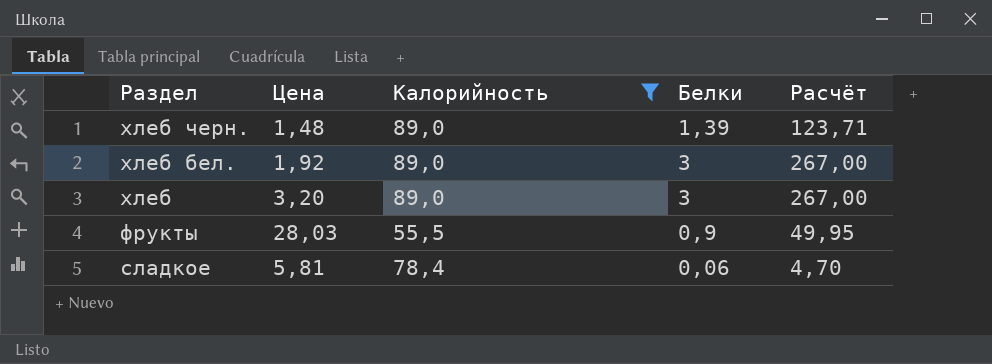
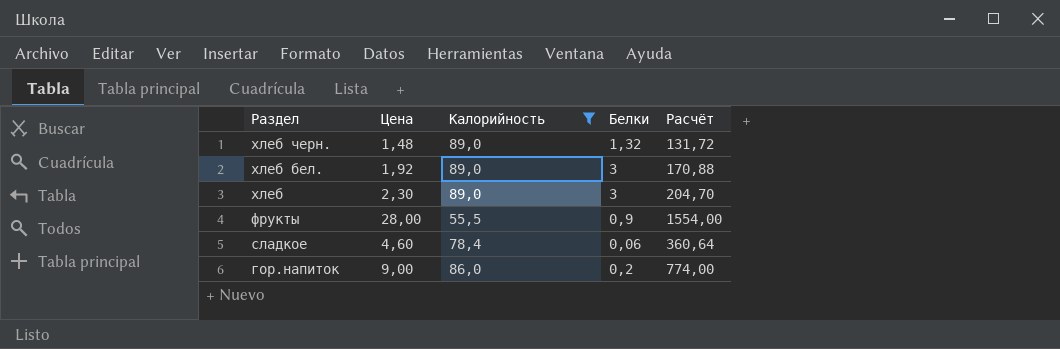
column Расчёт | formula: [Калорийность] * [Белки] -> [Цена] * [Калорийность]
хлеб черн. | Белки: 1,39 -> 1,32
хлеб | Цена: 3,20 -> 2,30
фрукты | Цена: 28,03 -> 28,00
сладкое | Цена: 5,81 -> 4,60
row гор.напиток: none -> 9,00 | 86,0 | 0,2 | 774,00

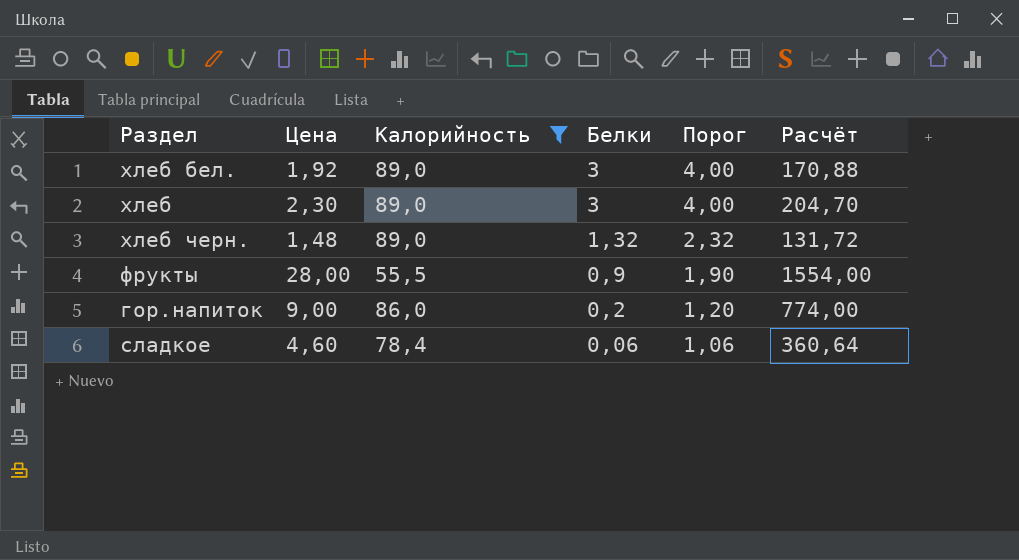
row order: Раздел descending -> Белки descending
column Порог | formula: none -> [Белки] + 1

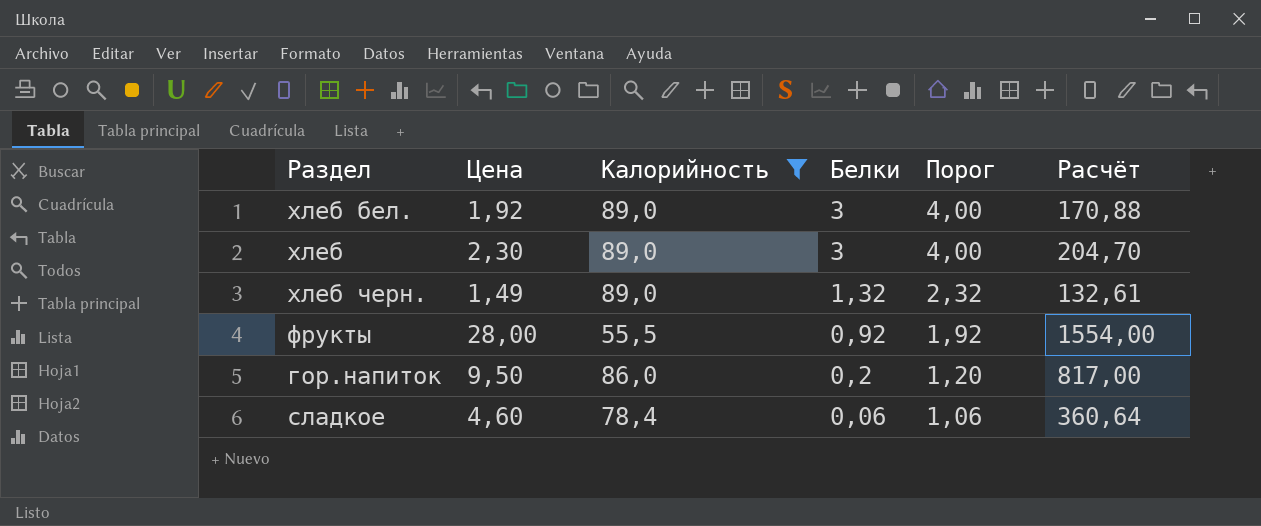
хлеб черн. | Цена: 1,48 -> 1,49
хлеб черн. | Расчёт: 131,72 -> 132,61
фрукты | Белки: 0,9 -> 0,92
фрукты | Порог: 1,90 -> 1,92
гор.напиток | Цена: 9,00 -> 9,50
гор.напиток | Расчёт: 774,00 -> 817,00

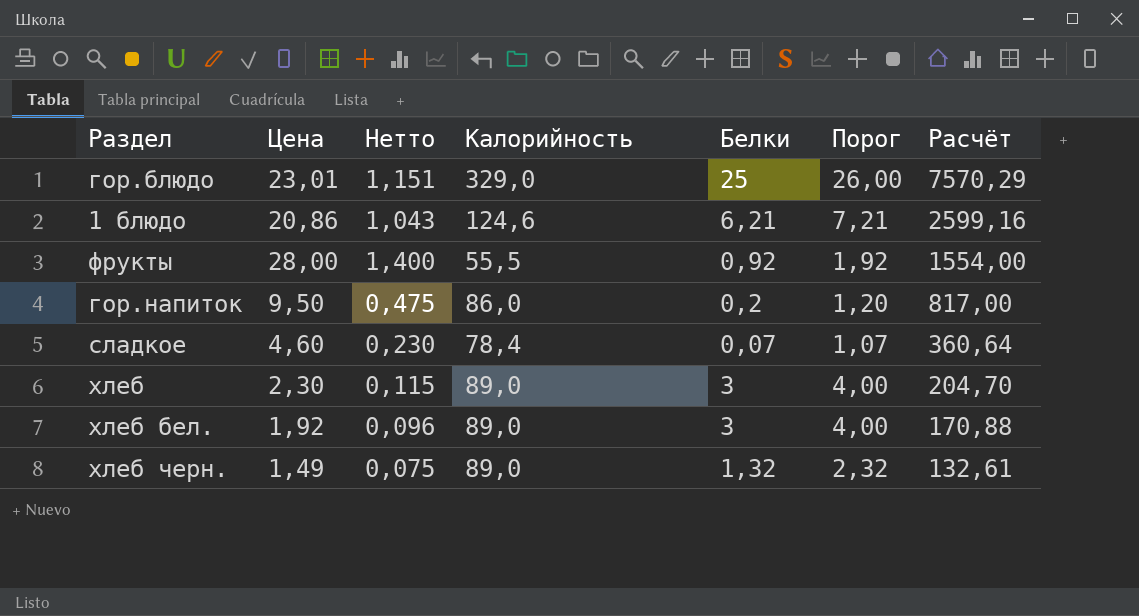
filter: Калорийность <= 89,0 -> none
row order: Белки descending -> Расчёт descending
column Нетто | formula: none -> [Цена] * 0,05
сладкое | Белки: 0,06 -> 0,07
сладкое | Порог: 1,06 -> 1,07

